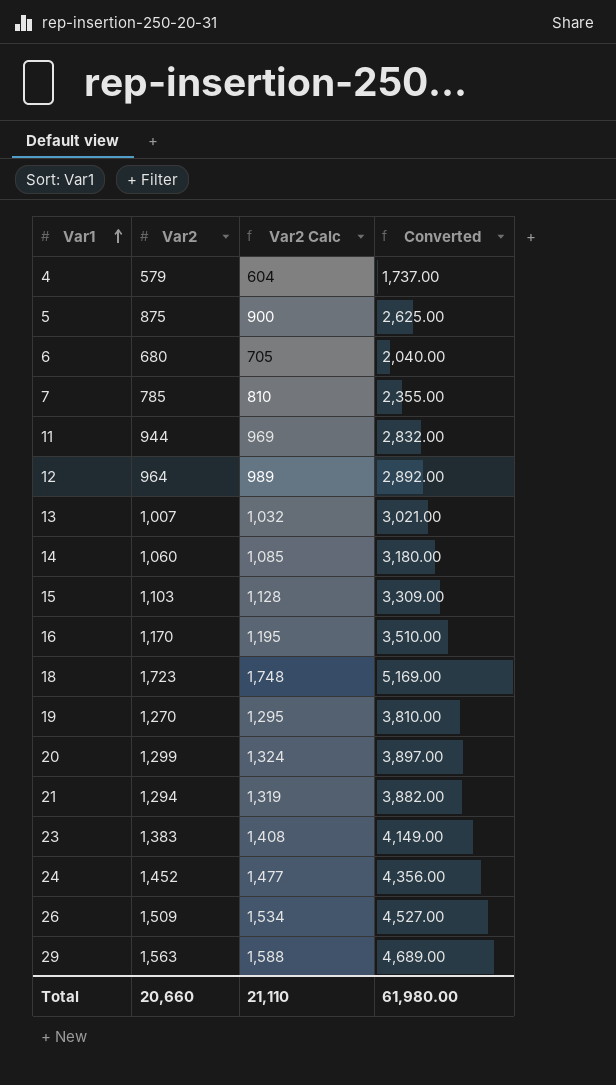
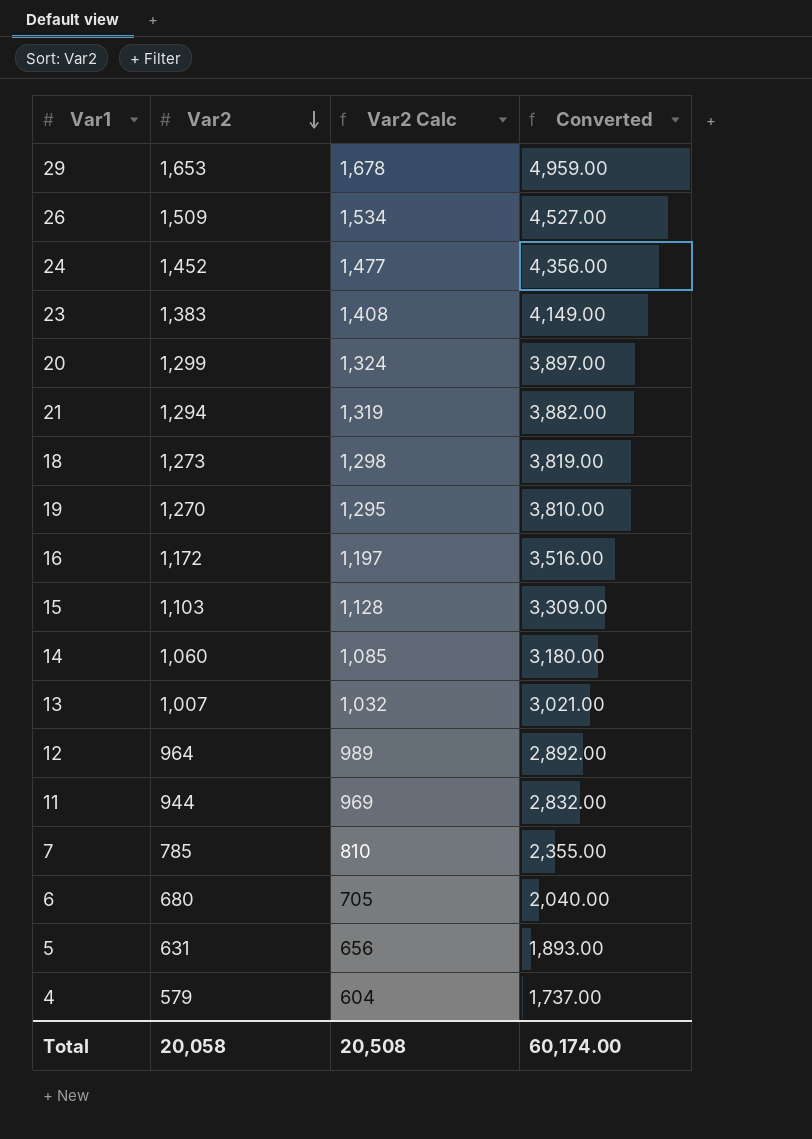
row order: Var1 ascending -> Var2 descending
29 | Var2: 1,563 -> 1,653
29 | Var2 Calc: 1,588 -> 1,678
29 | Converted: 4,689.00 -> 4,959.00
18 | Var2: 1,723 -> 1,273
18 | Var2 Calc: 1,748 -> 1,298
18 | Converted: 5,169.00 -> 3,819.00
16 | Var2: 1,170 -> 1,172
16 | Var2 Calc: 1,195 -> 1,197
16 | Converted: 3,510.00 -> 3,516.00
5 | Var2: 875 -> 631
5 | Var2 Calc: 900 -> 656
5 | Converted: 2,625.00 -> 1,893.00
Total | Var2: 20,660 -> 20,058
Total | Var2 Calc: 21,110 -> 20,508
Total | Converted: 61,980.00 -> 60,174.00

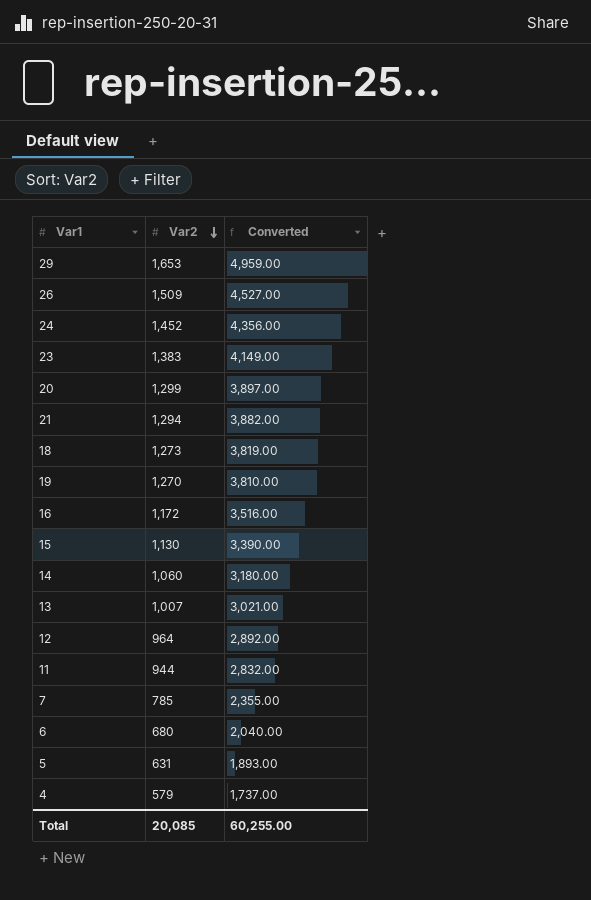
column Var2 Calc | formula: [Var2] + 25 -> none
15 | Var2: 1,103 -> 1,130
15 | Converted: 3,309.00 -> 3,390.00
Total | Var2: 20,058 -> 20,085
Total | Converted: 60,174.00 -> 60,255.00

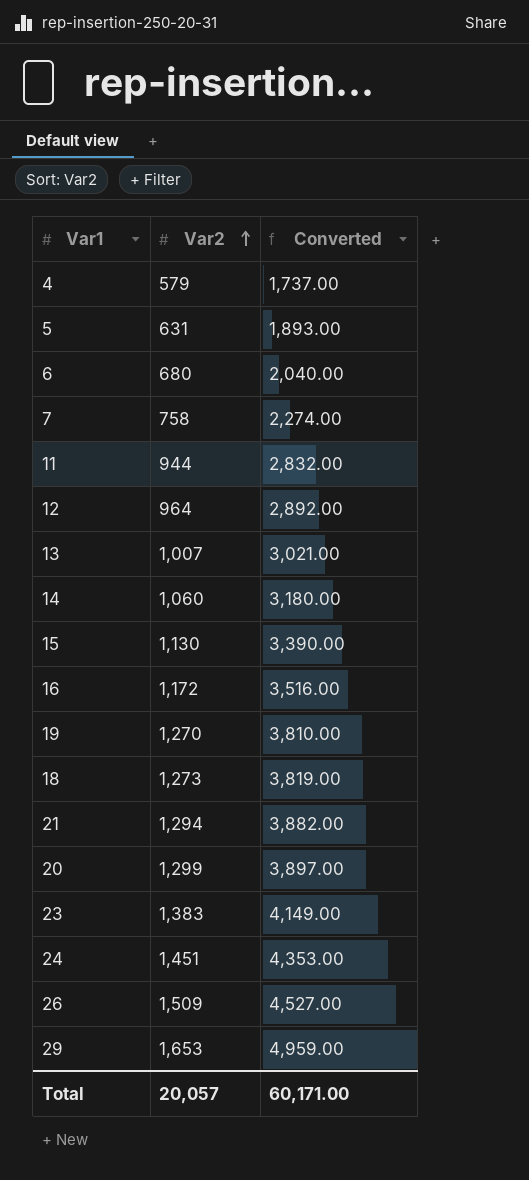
row order: Var2 descending -> Var2 ascending
7 | Var2: 785 -> 758
7 | Converted: 2,355.00 -> 2,274.00
24 | Var2: 1,452 -> 1,451
24 | Converted: 4,356.00 -> 4,353.00
Total | Var2: 20,085 -> 20,057
Total | Converted: 60,255.00 -> 60,171.00

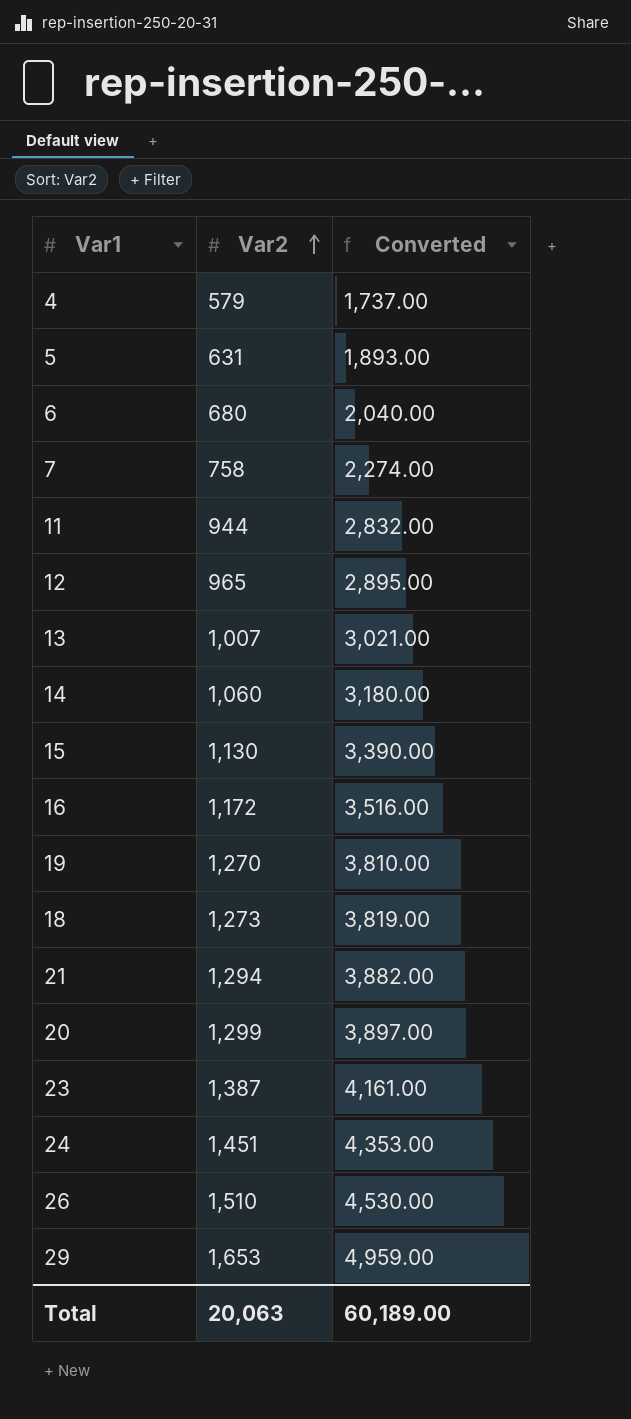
12 | Var2: 964 -> 965
12 | Converted: 2,892.00 -> 2,895.00
23 | Var2: 1,383 -> 1,387
23 | Converted: 4,149.00 -> 4,161.00
26 | Var2: 1,509 -> 1,510
26 | Converted: 4,527.00 -> 4,530.00
Total | Var2: 20,057 -> 20,063
Total | Converted: 60,171.00 -> 60,189.00

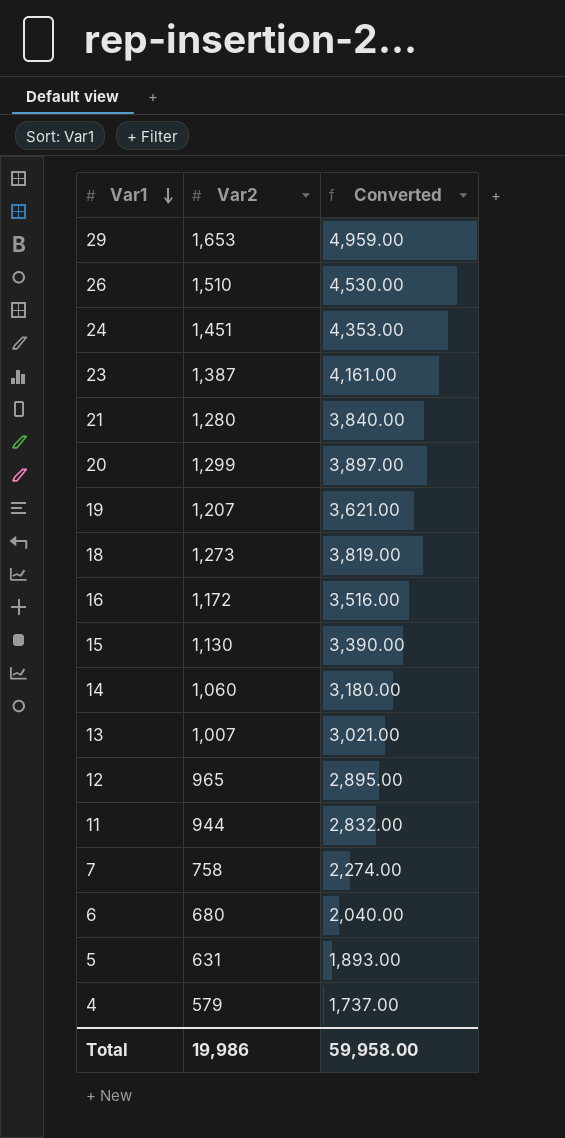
row order: Var2 ascending -> Var1 descending
21 | Var2: 1,294 -> 1,280
21 | Converted: 3,882.00 -> 3,840.00
19 | Var2: 1,270 -> 1,207
19 | Converted: 3,810.00 -> 3,621.00
Total | Var2: 20,063 -> 19,986
Total | Converted: 60,189.00 -> 59,958.00

